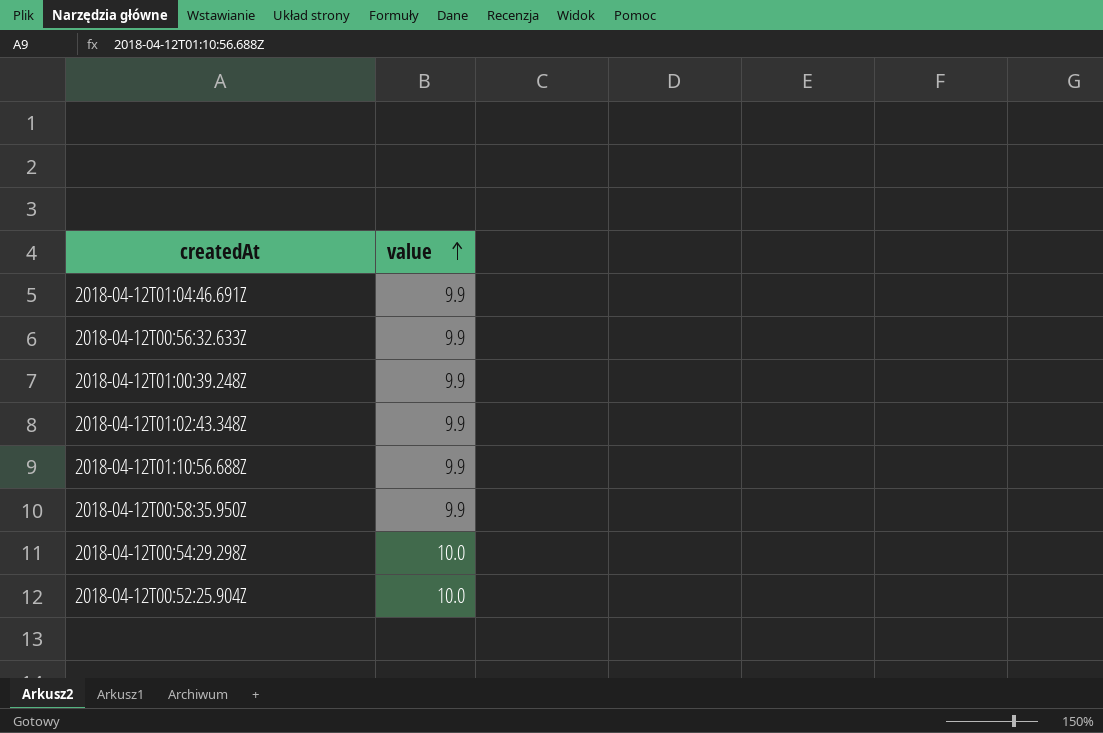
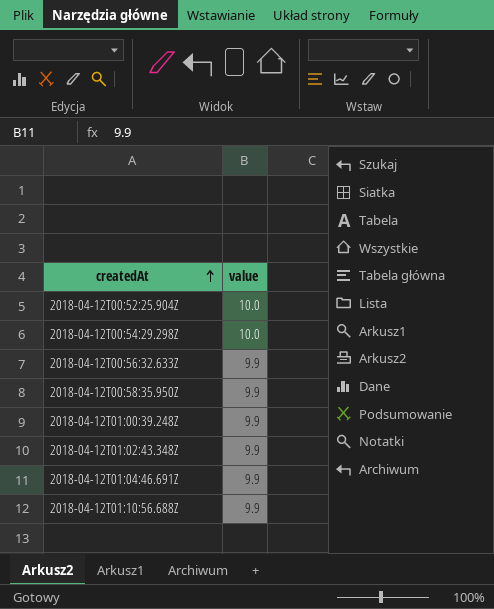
row order: value ascending -> createdAt ascending

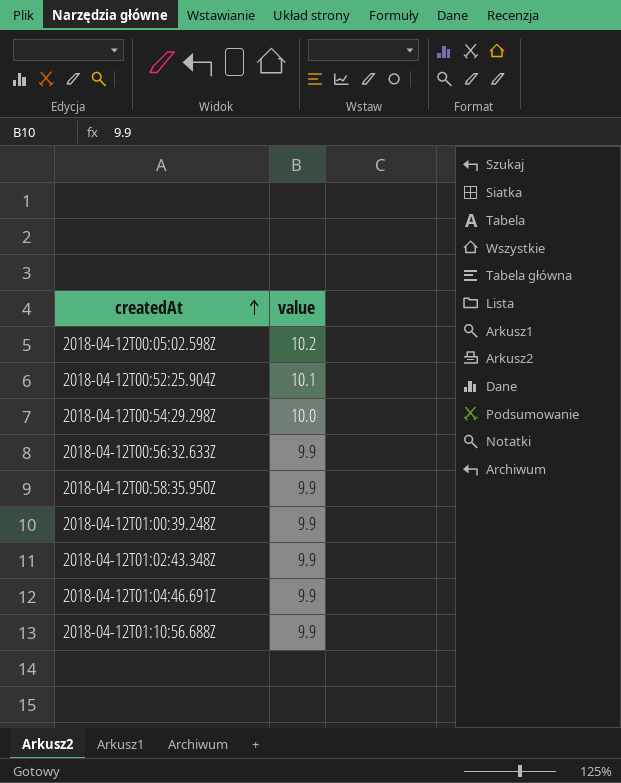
row 2018-04-12T00:05:02.598Z: none -> 10.2
2018-04-12T00:52:25.904Z | value: 10.0 -> 10.1

